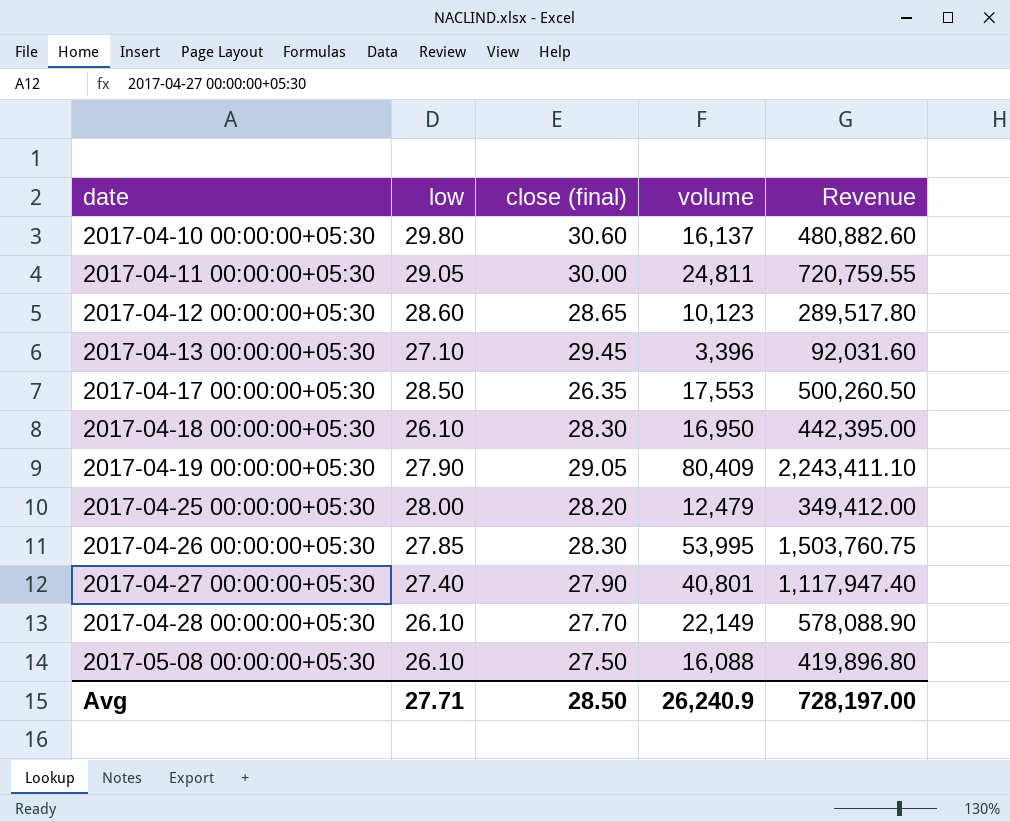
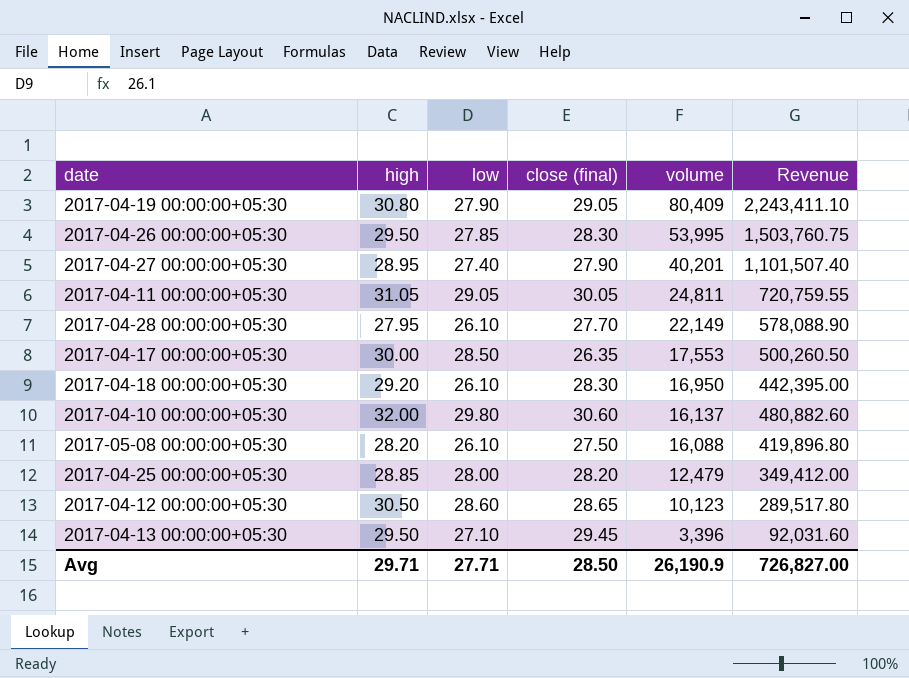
row order: date ascending -> volume descending
column high | position: none -> 2
2017-04-27 00:00:00+05:30 | volume: 40,801 -> 40,201
2017-04-27 00:00:00+05:30 | Revenue: 1,117,947.40 -> 1,101,507.40
2017-04-11 00:00:00+05:30 | close (final): 30.00 -> 30.05
Avg | volume: 26,240.9 -> 26,190.9
Avg | Revenue: 728,197.00 -> 726,827.00

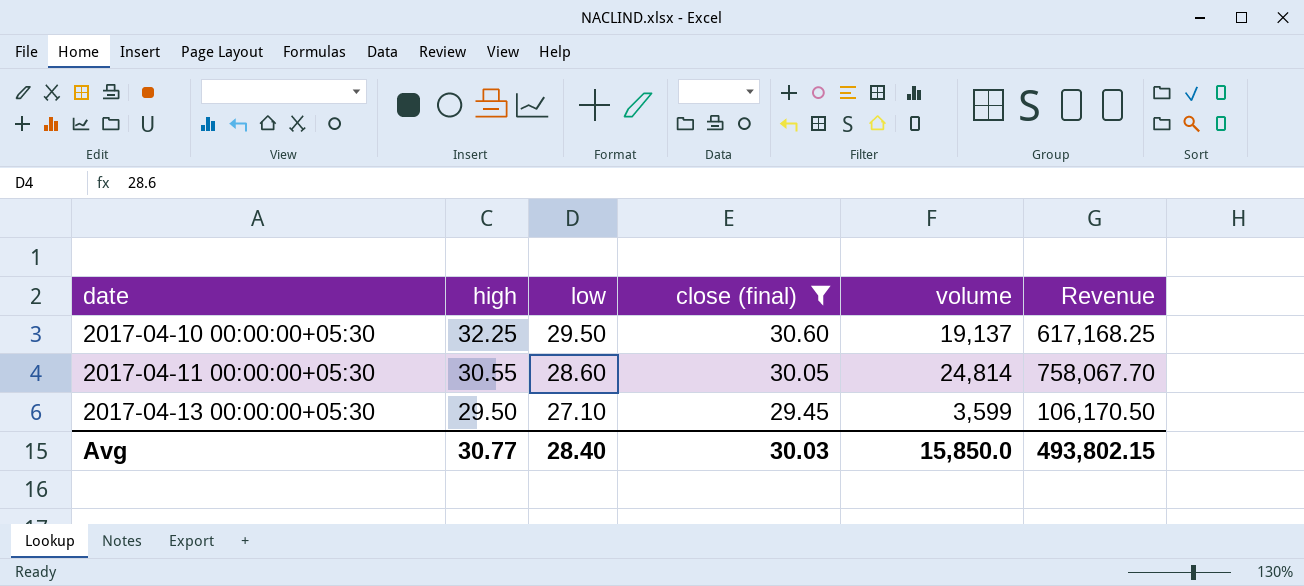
filter: none -> close (final) >= 29.45
row order: volume descending -> date ascending
column Revenue | formula: [low] * [volume] -> [high] * [volume]
2017-04-10 00:00:00+05:30 | high: 32.00 -> 32.25
2017-04-10 00:00:00+05:30 | low: 29.80 -> 29.50
2017-04-10 00:00:00+05:30 | volume: 16,137 -> 19,137
2017-04-11 00:00:00+05:30 | high: 31.05 -> 30.55
2017-04-11 00:00:00+05:30 | low: 29.05 -> 28.60
2017-04-11 00:00:00+05:30 | volume: 24,811 -> 24,814
2017-04-13 00:00:00+05:30 | volume: 3,396 -> 3,599
Avg | high: 29.71 -> 30.77
Avg | low: 27.71 -> 28.40
Avg | close (final): 28.50 -> 30.03
Avg | volume: 26,190.9 -> 15,850.0
Avg | Revenue: 726,827.00 -> 493,802.15

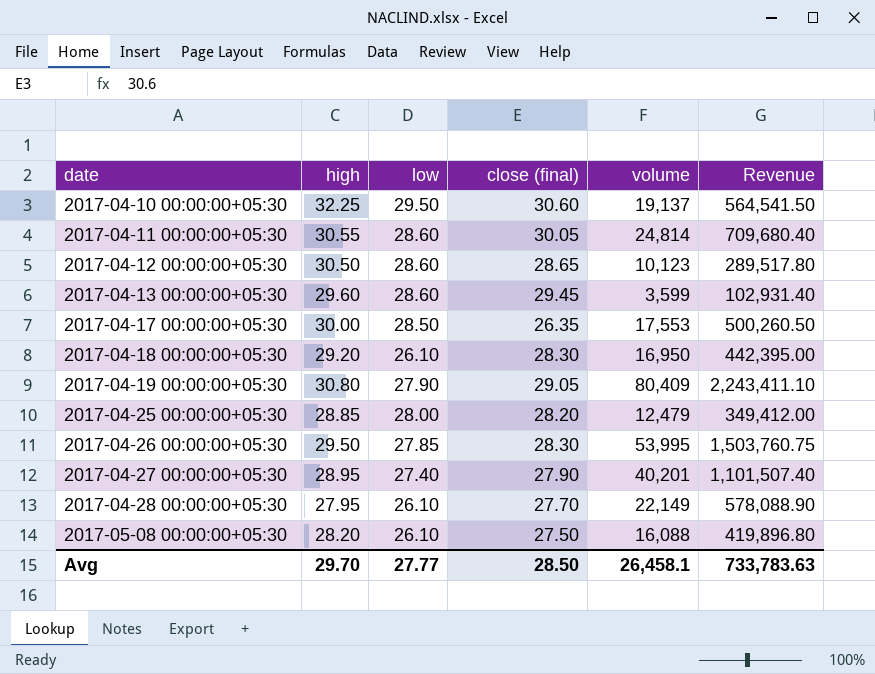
filter: close (final) >= 29.45 -> none
column Revenue | formula: [high] * [volume] -> [low] * [volume]
2017-04-13 00:00:00+05:30 | high: 29.50 -> 29.60
2017-04-13 00:00:00+05:30 | low: 27.10 -> 28.60
Avg | high: 30.77 -> 29.70
Avg | low: 28.40 -> 27.77
Avg | close (final): 30.03 -> 28.50
Avg | volume: 15,850.0 -> 26,458.1
Avg | Revenue: 493,802.15 -> 733,783.63

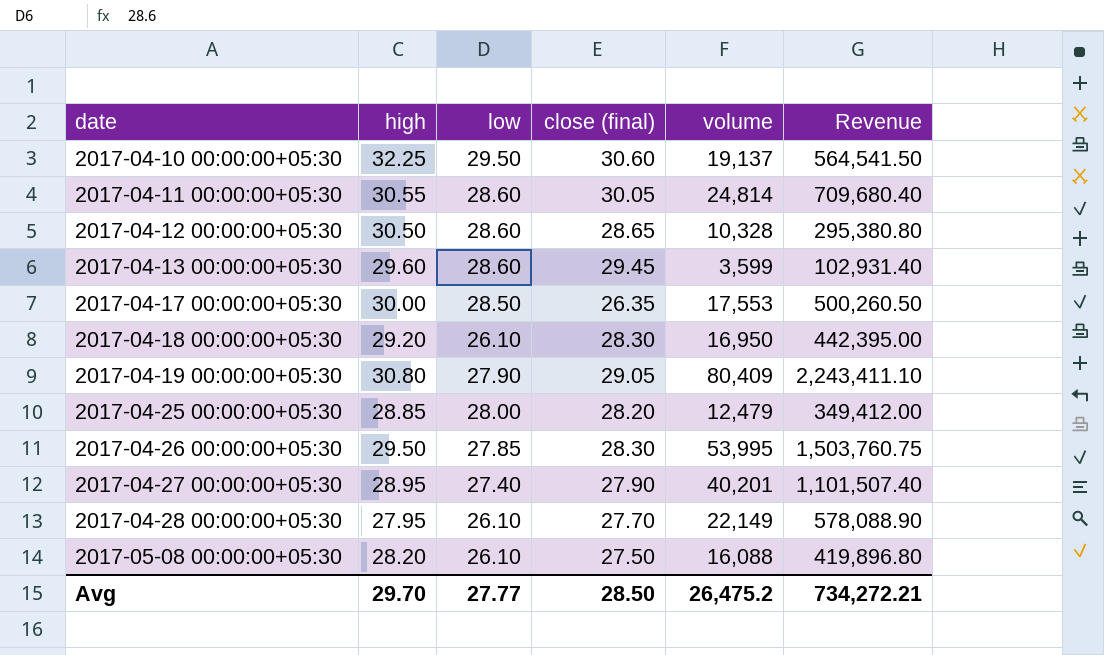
2017-04-12 00:00:00+05:30 | volume: 10,123 -> 10,328
2017-04-12 00:00:00+05:30 | Revenue: 289,517.80 -> 295,380.80
Avg | volume: 26,458.1 -> 26,475.2
Avg | Revenue: 733,783.63 -> 734,272.21

